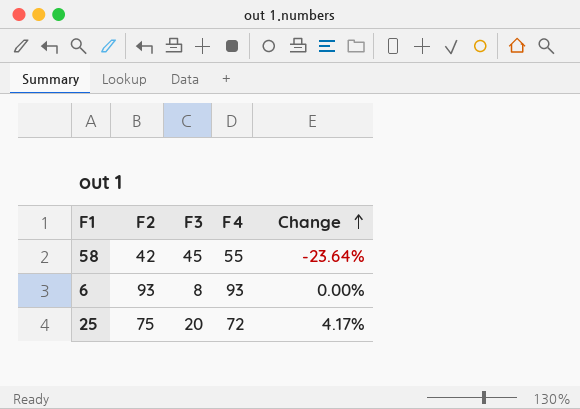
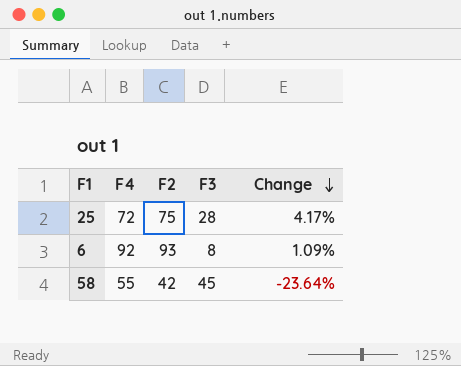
row order: Change ascending -> Change descending
column F4 | position: 4 -> 2
25 | F3: 20 -> 28
6 | F4: 93 -> 92
6 | Change: 0.00% -> 1.09%

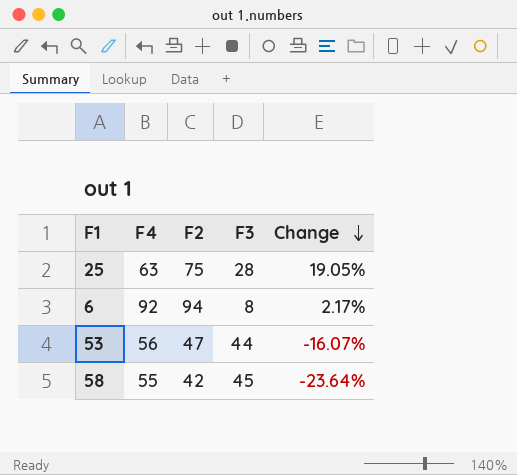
25 | F4: 72 -> 63
25 | Change: 4.17% -> 19.05%
6 | F2: 93 -> 94
6 | Change: 1.09% -> 2.17%
row 53: none -> 56 | 47 | 44 | -16.07%

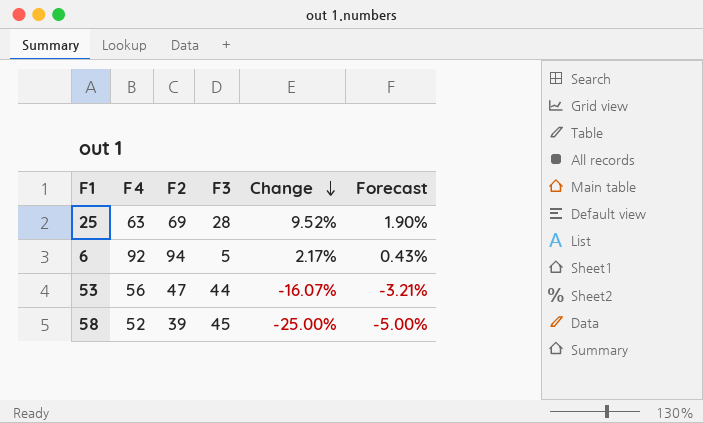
column Forecast | formula: none -> [Change] * 0.2
25 | F2: 75 -> 69
25 | Change: 19.05% -> 9.52%
6 | F3: 8 -> 5
58 | F4: 55 -> 52
58 | F2: 42 -> 39
58 | Change: -23.64% -> -25.00%

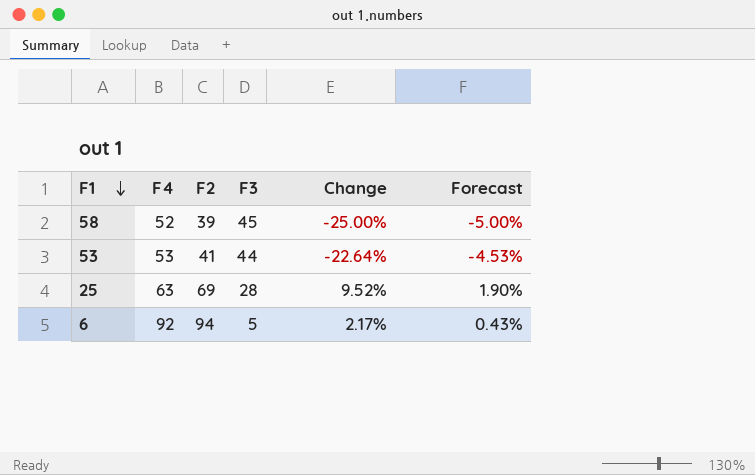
row order: Change descending -> F1 descending
53 | F4: 56 -> 53
53 | F2: 47 -> 41
53 | Change: -16.07% -> -22.64%
53 | Forecast: -3.21% -> -4.53%

